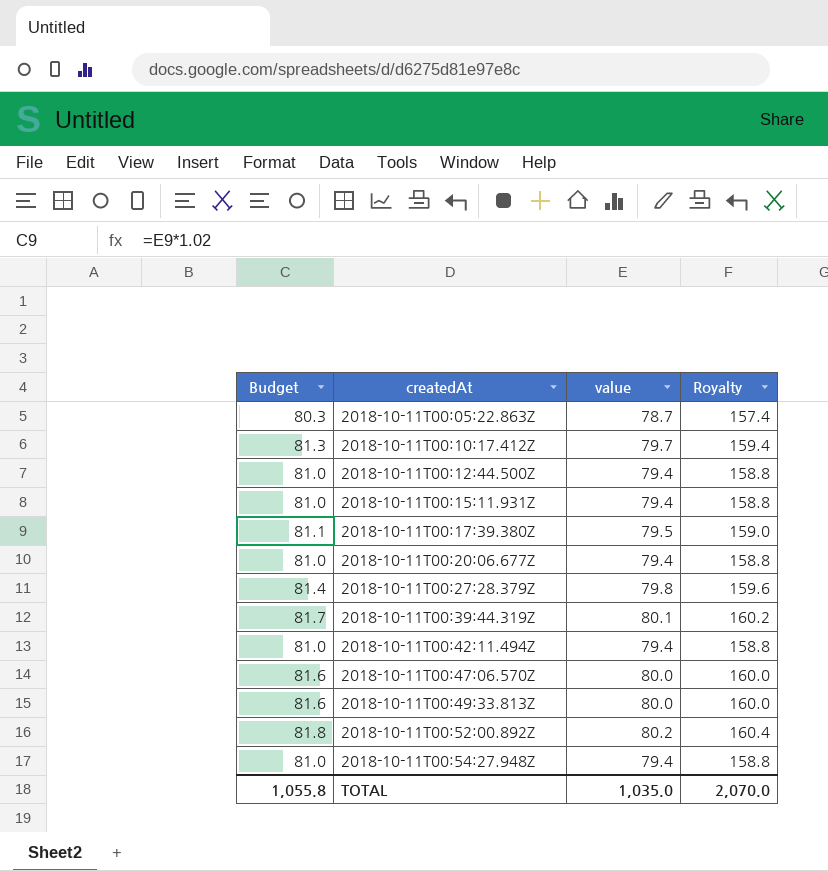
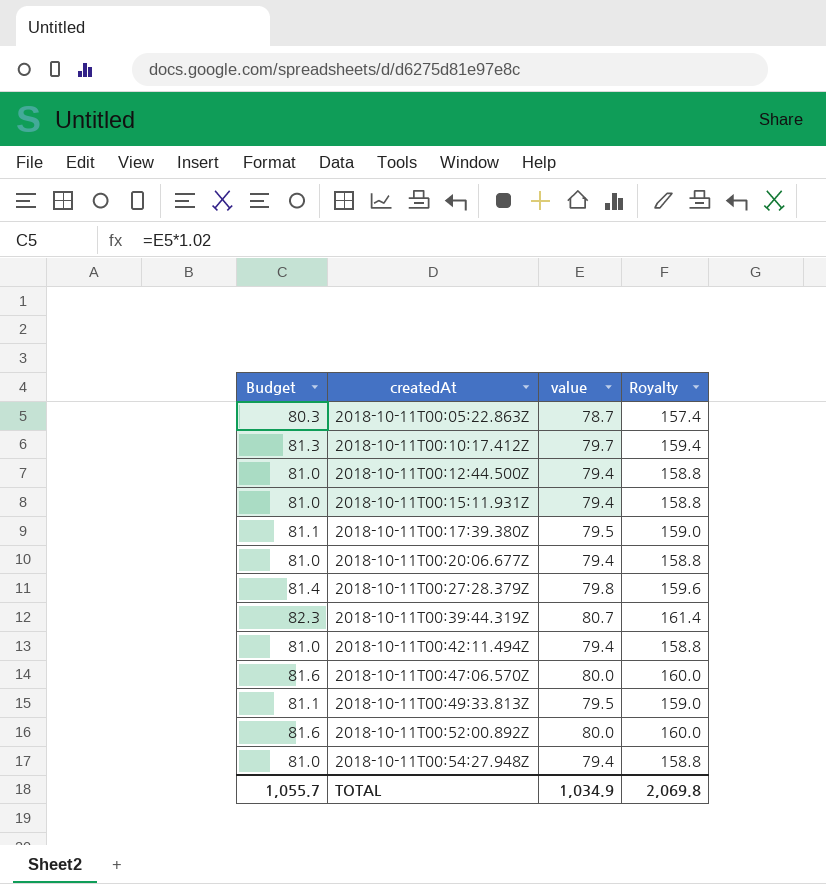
2018-10-11T00:39:44.319Z | Budget: 81.7 -> 82.3
2018-10-11T00:39:44.319Z | value: 80.1 -> 80.7
2018-10-11T00:39:44.319Z | Royalty: 160.2 -> 161.4
2018-10-11T00:49:33.813Z | Budget: 81.6 -> 81.1
2018-10-11T00:49:33.813Z | value: 80.0 -> 79.5
2018-10-11T00:49:33.813Z | Royalty: 160.0 -> 159.0
2018-10-11T00:52:00.892Z | Budget: 81.8 -> 81.6
2018-10-11T00:52:00.892Z | value: 80.2 -> 80.0
2018-10-11T00:52:00.892Z | Royalty: 160.4 -> 160.0
TOTAL | Budget: 1,055.8 -> 1,055.7
TOTAL | value: 1,035.0 -> 1,034.9
TOTAL | Royalty: 2,070.0 -> 2,069.8

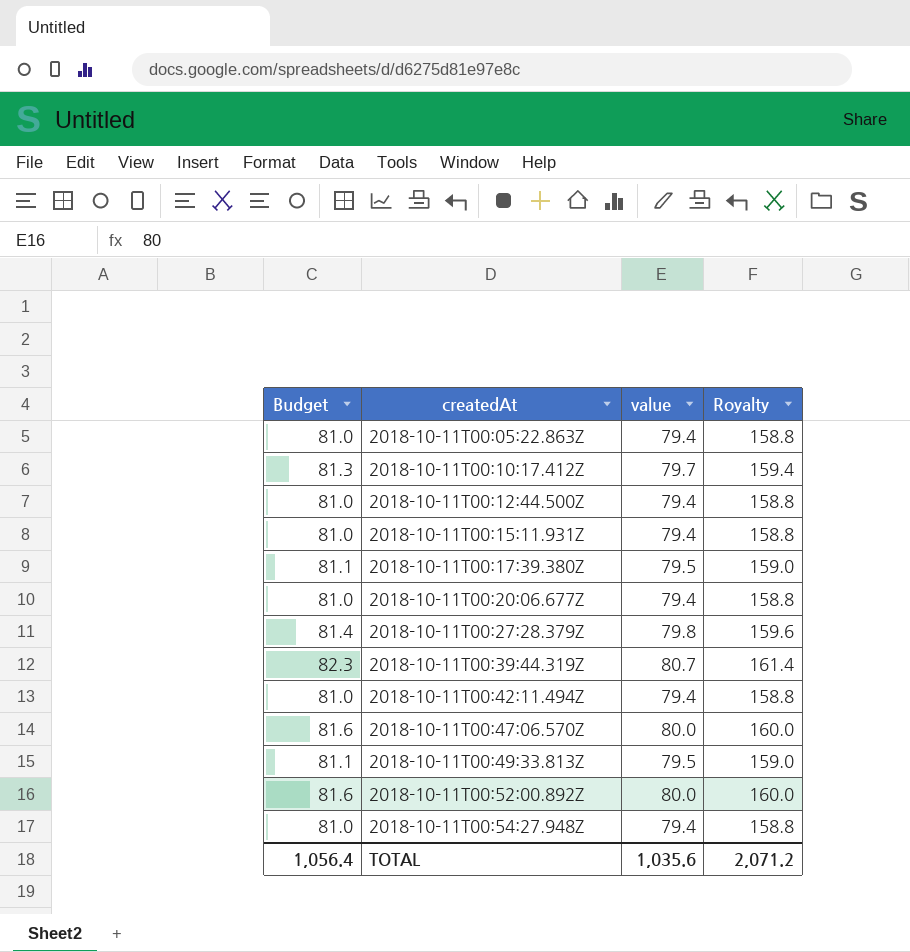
2018-10-11T00:05:22.863Z | Budget: 80.3 -> 81.0
2018-10-11T00:05:22.863Z | value: 78.7 -> 79.4
2018-10-11T00:05:22.863Z | Royalty: 157.4 -> 158.8
TOTAL | Budget: 1,055.7 -> 1,056.4
TOTAL | value: 1,034.9 -> 1,035.6
TOTAL | Royalty: 2,069.8 -> 2,071.2

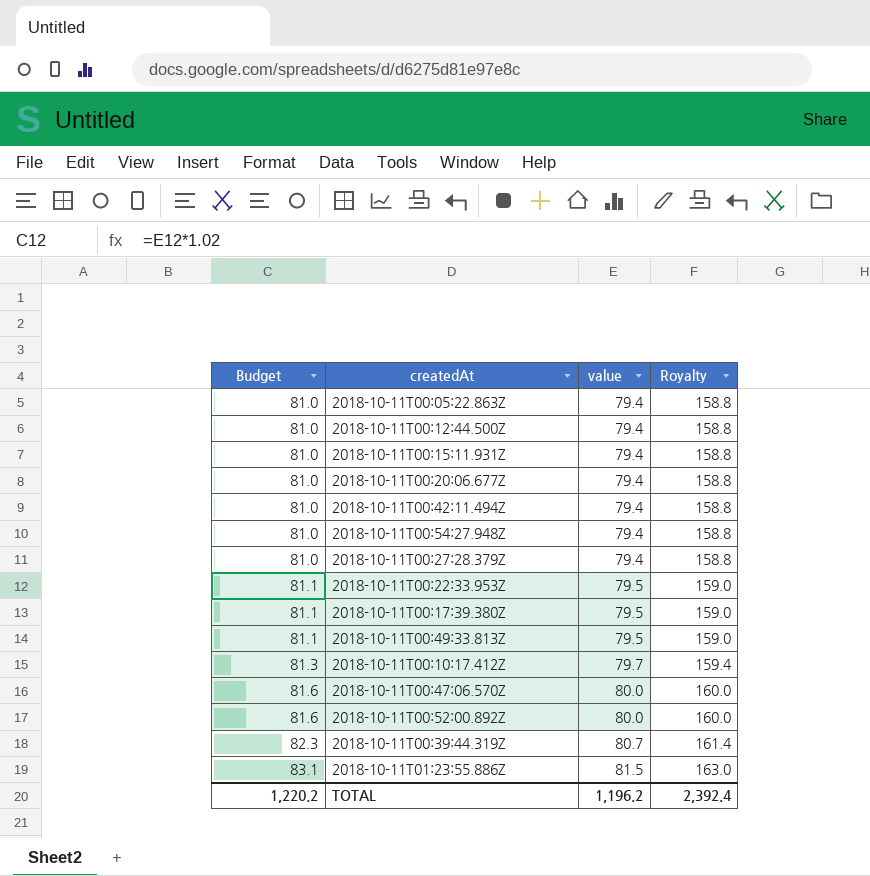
row order: createdAt ascending -> Budget ascending
2018-10-11T00:27:28.379Z | Budget: 81.4 -> 81.0
2018-10-11T00:27:28.379Z | value: 79.8 -> 79.4
2018-10-11T00:27:28.379Z | Royalty: 159.6 -> 158.8
row 2018-10-11T00:22:33.953Z: none -> 81.1 | 79.5 | 159.0
row 2018-10-11T01:23:55.886Z: none -> 83.1 | 81.5 | 163.0
TOTAL | Budget: 1,056.4 -> 1,220.2
TOTAL | value: 1,035.6 -> 1,196.2
TOTAL | Royalty: 2,071.2 -> 2,392.4

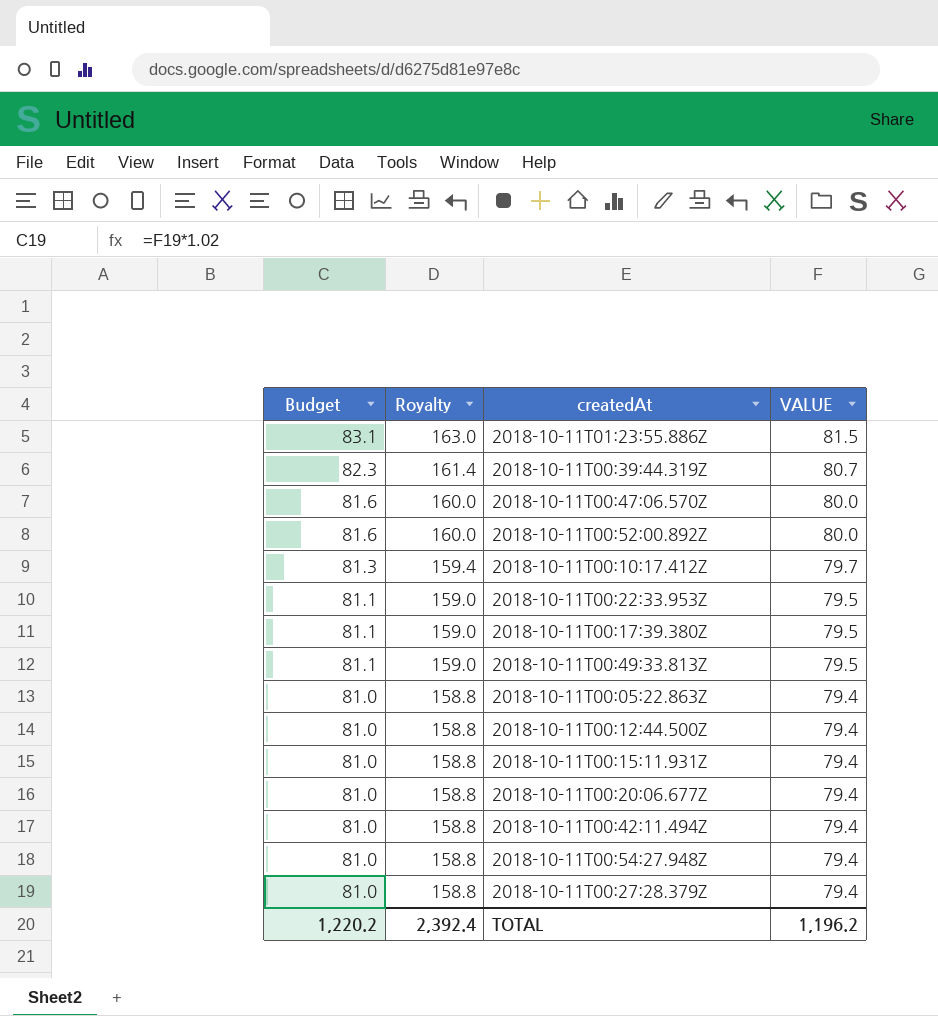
row order: Budget ascending -> Budget descending
column Royalty | position: 4 -> 2
column name: value -> VALUE

